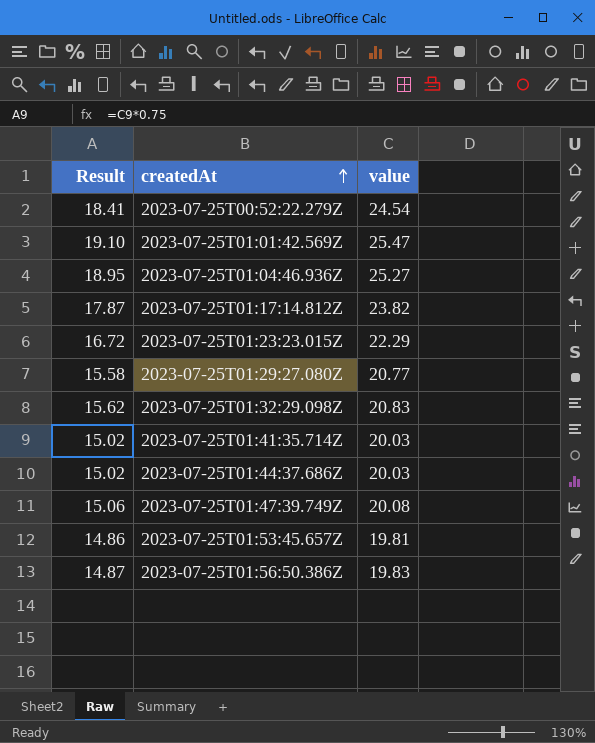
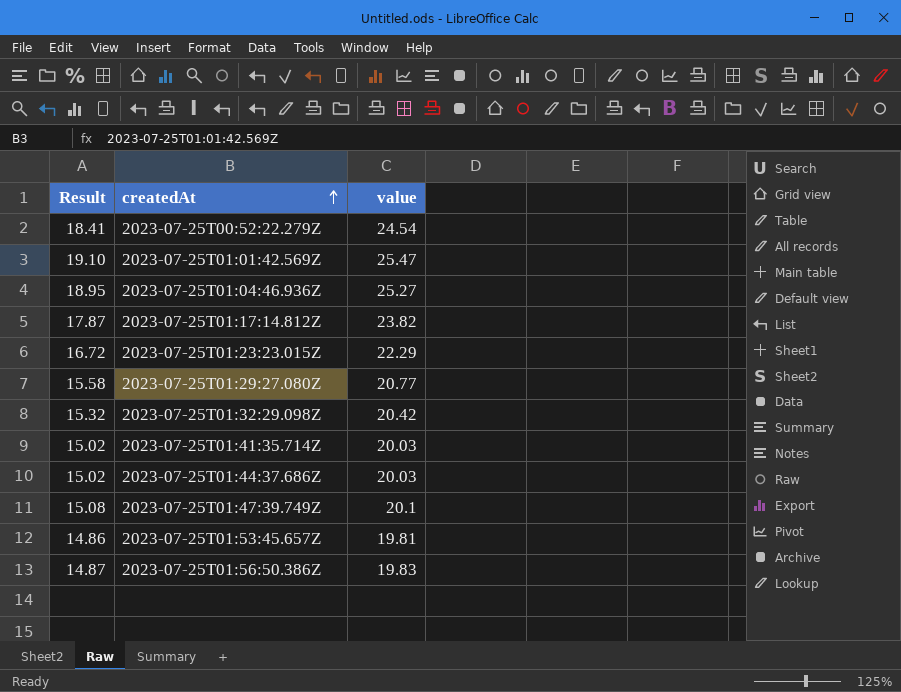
2023-07-25T01:32:29.098Z | Result: 15.62 -> 15.32
2023-07-25T01:32:29.098Z | value: 20.83 -> 20.42
2023-07-25T01:47:39.749Z | Result: 15.06 -> 15.08
2023-07-25T01:47:39.749Z | value: 20.08 -> 20.1

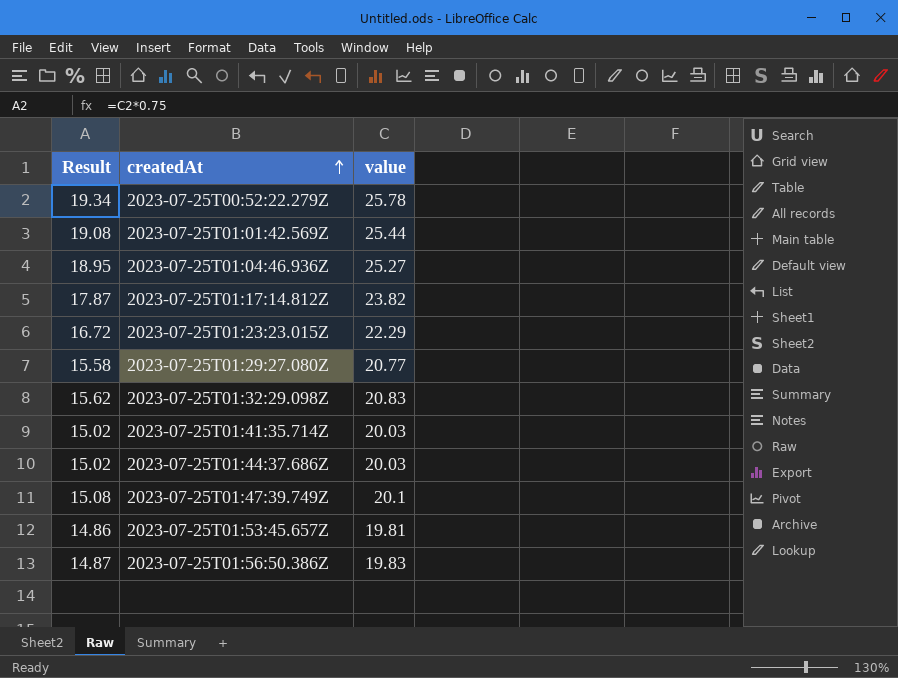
2023-07-25T00:52:22.279Z | Result: 18.41 -> 19.34
2023-07-25T00:52:22.279Z | value: 24.54 -> 25.78
2023-07-25T01:01:42.569Z | Result: 19.10 -> 19.08
2023-07-25T01:01:42.569Z | value: 25.47 -> 25.44
2023-07-25T01:32:29.098Z | Result: 15.32 -> 15.62
2023-07-25T01:32:29.098Z | value: 20.42 -> 20.83

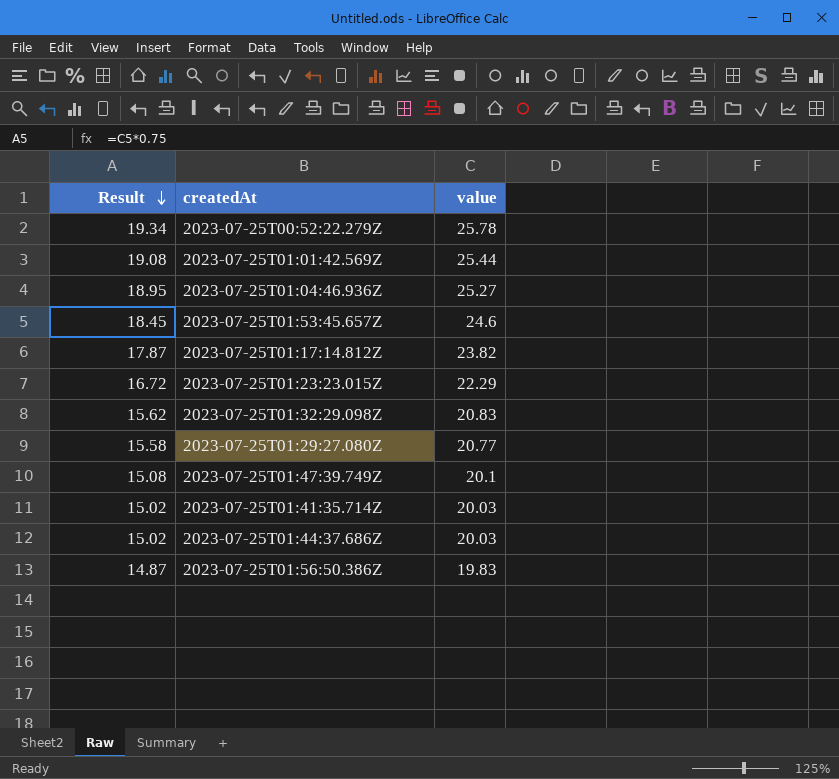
row order: createdAt ascending -> Result descending
2023-07-25T01:53:45.657Z | Result: 14.86 -> 18.45
2023-07-25T01:53:45.657Z | value: 19.81 -> 24.6

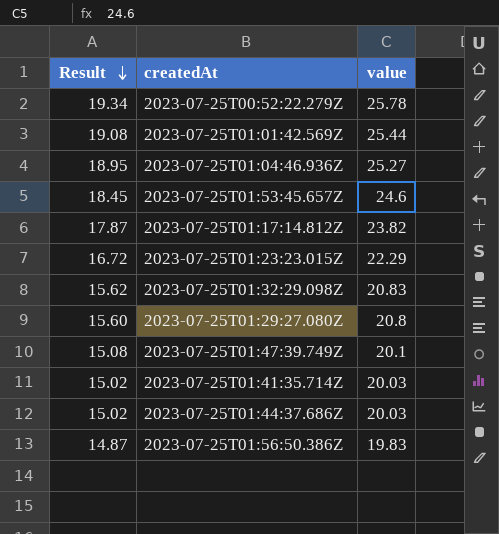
2023-07-25T01:29:27.080Z | Result: 15.58 -> 15.60
2023-07-25T01:29:27.080Z | value: 20.77 -> 20.8

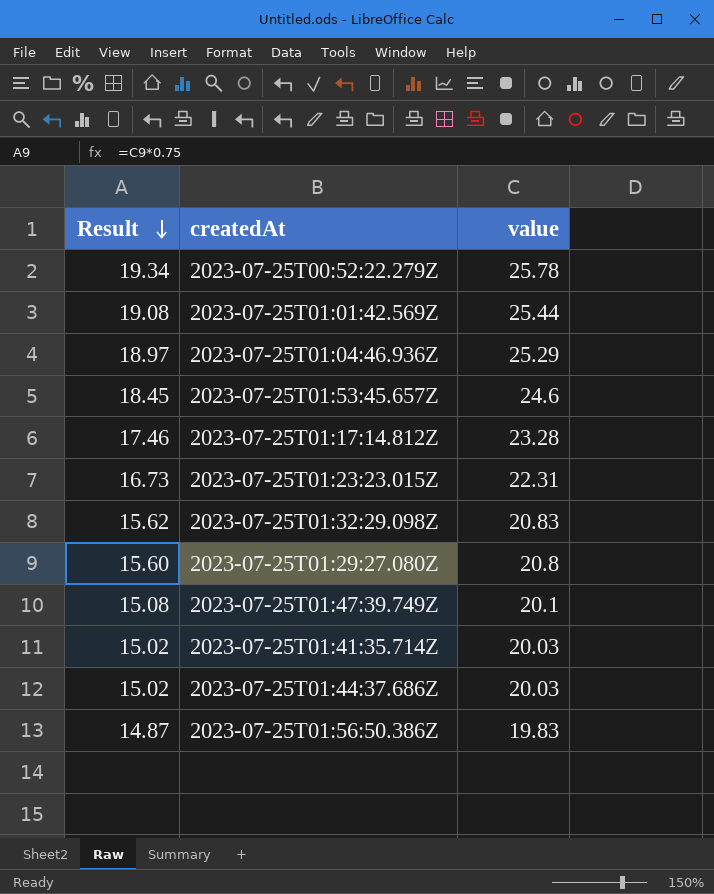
2023-07-25T01:04:46.936Z | Result: 18.95 -> 18.97
2023-07-25T01:04:46.936Z | value: 25.27 -> 25.29
2023-07-25T01:17:14.812Z | Result: 17.87 -> 17.46
2023-07-25T01:17:14.812Z | value: 23.82 -> 23.28
2023-07-25T01:23:23.015Z | Result: 16.72 -> 16.73
2023-07-25T01:23:23.015Z | value: 22.29 -> 22.31

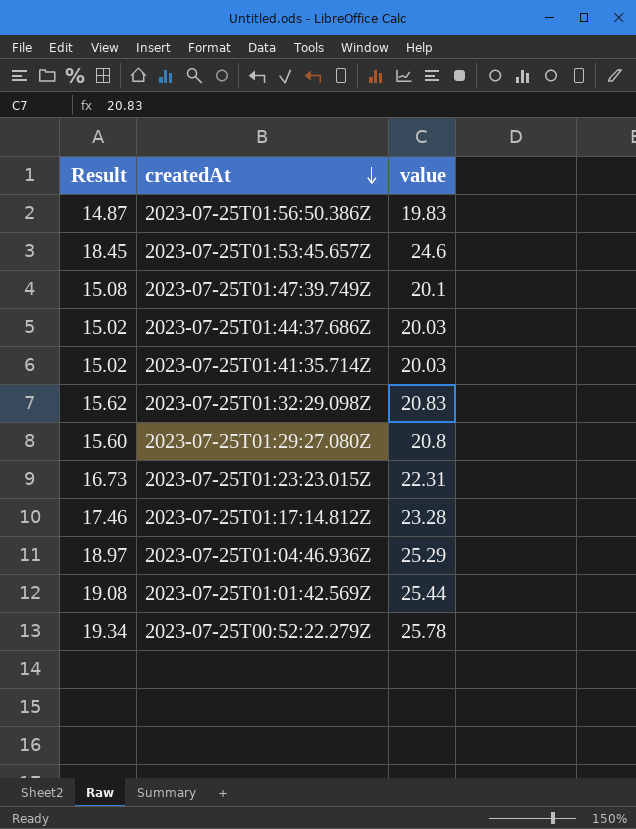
row order: Result descending -> createdAt descending

